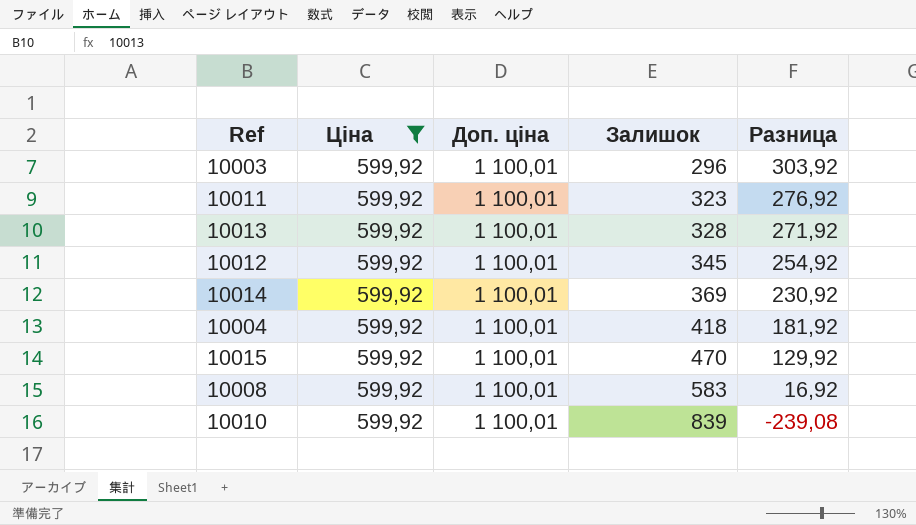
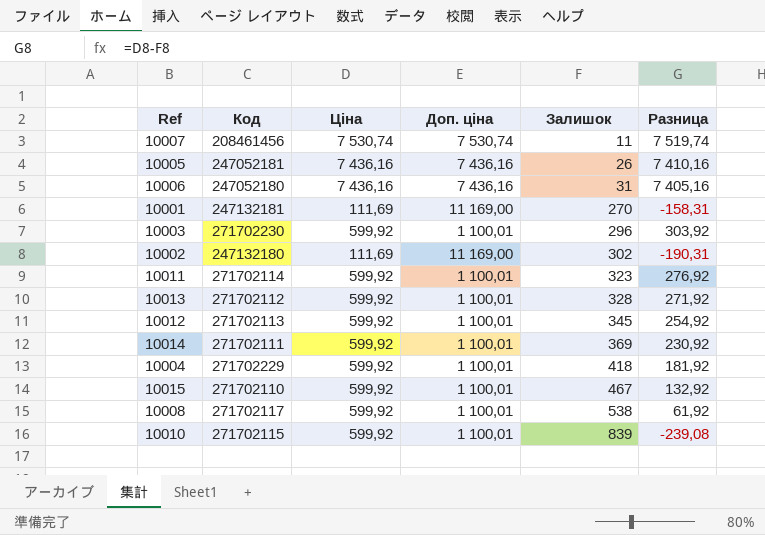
filter: Ціна = 599,92 -> none
column Код | position: none -> 2
10015 | Залишок: 470 -> 467
10015 | Разница: 129,92 -> 132,92
10008 | Залишок: 583 -> 538
10008 | Разница: 16,92 -> 61,92

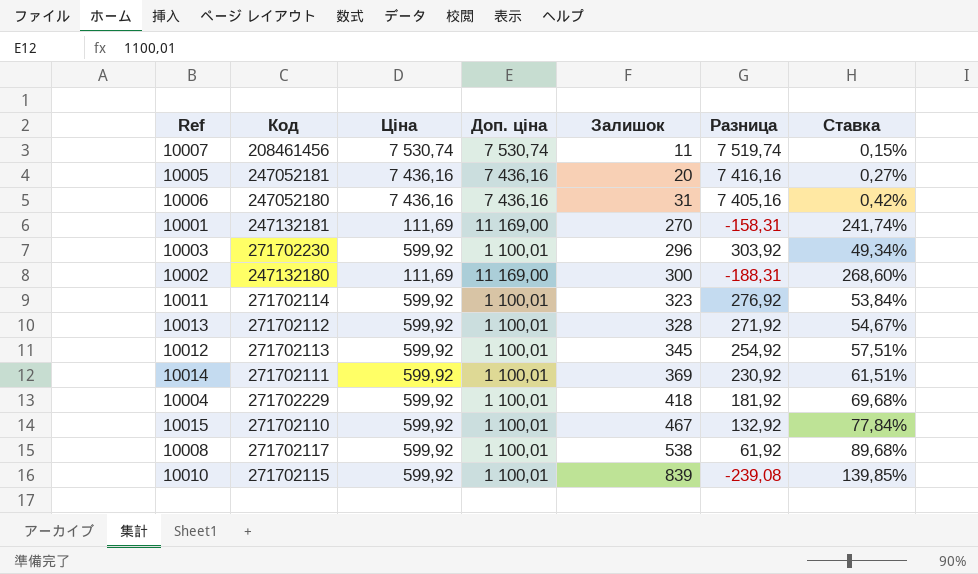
column Ставка | formula: none -> [Залишок] / [Ціна]
10005 | Залишок: 26 -> 20
10005 | Разница: 7 410,16 -> 7 416,16
10002 | Залишок: 302 -> 300
10002 | Разница: -190,31 -> -188,31

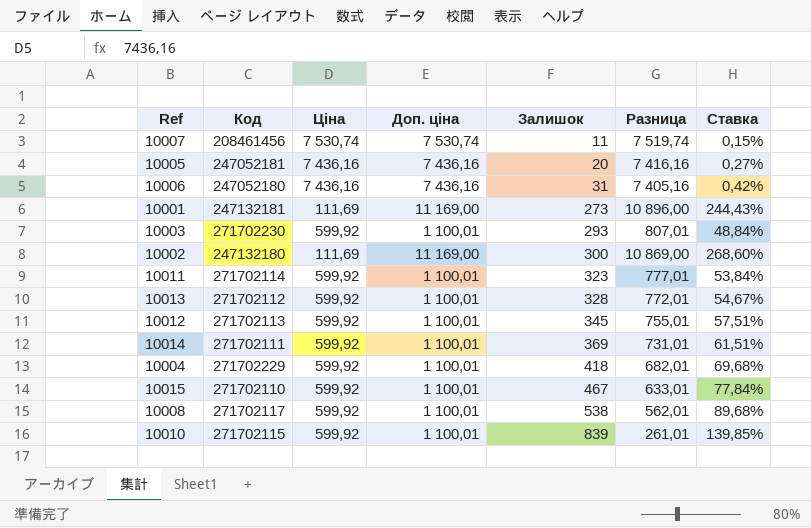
column Разница | formula: [Ціна] - [Залишок] -> [Доп. ціна] - [Залишок]
10001 | Залишок: 270 -> 273
10001 | Ставка: 241,74% -> 244,43%
10003 | Залишок: 296 -> 293
10003 | Ставка: 49,34% -> 48,84%

